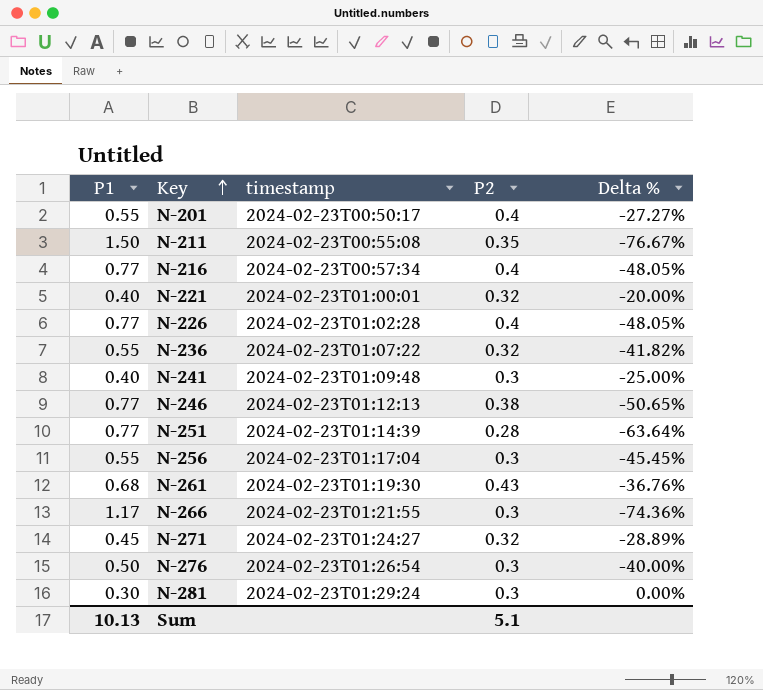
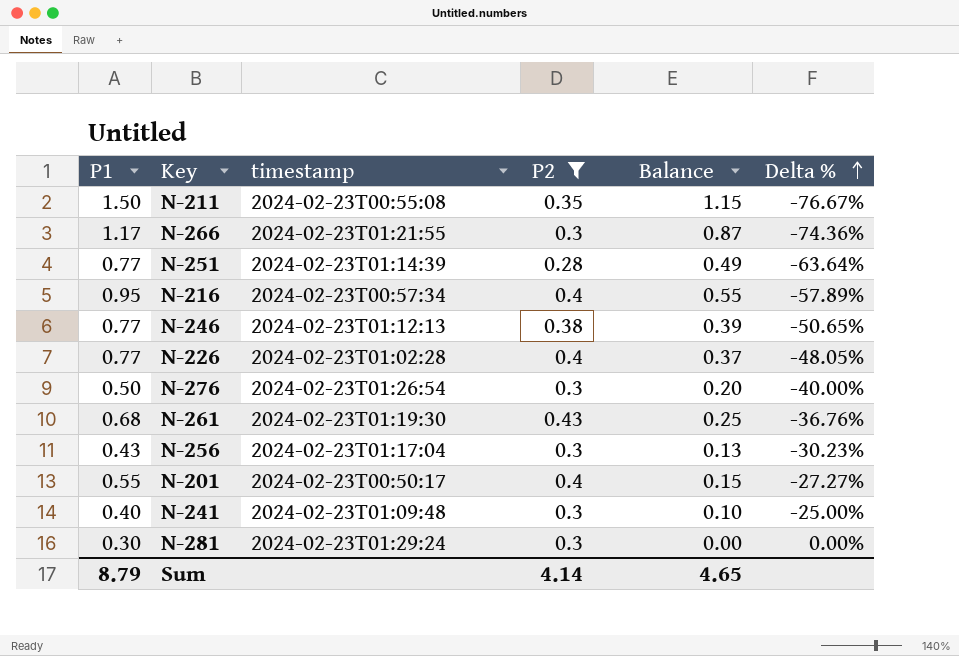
filter: none -> P2 != 0.32
row order: Key ascending -> Delta % ascending
column Balance | formula: none -> [P1] - [P2]
N-216 | P1: 0.77 -> 0.95
N-216 | Delta %: -48.05% -> -57.89%
N-256 | P1: 0.55 -> 0.43
N-256 | Delta %: -45.45% -> -30.23%
Sum | P1: 10.13 -> 8.79
Sum | P2: 5.1 -> 4.14

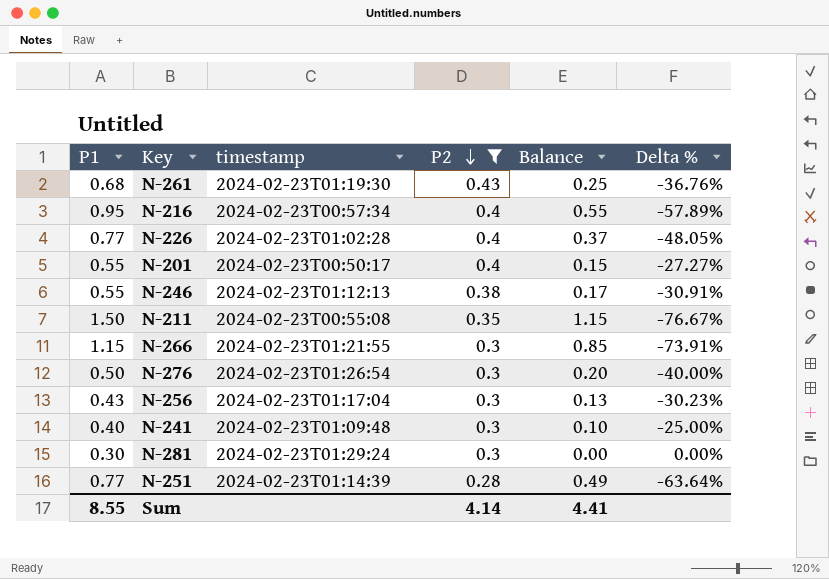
row order: Delta % ascending -> P2 descending
N-246 | P1: 0.77 -> 0.55
N-246 | Balance: 0.39 -> 0.17
N-246 | Delta %: -50.65% -> -30.91%
N-266 | P1: 1.17 -> 1.15
N-266 | Balance: 0.87 -> 0.85
N-266 | Delta %: -74.36% -> -73.91%
Sum | P1: 8.79 -> 8.55
Sum | Balance: 4.65 -> 4.41

